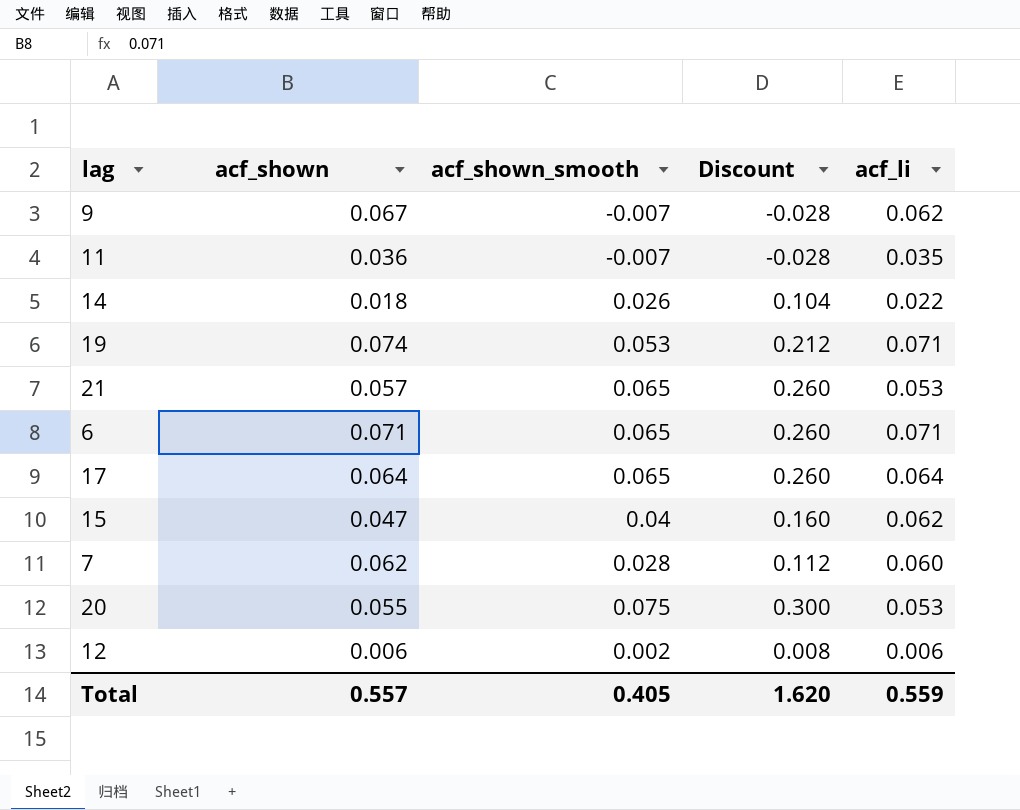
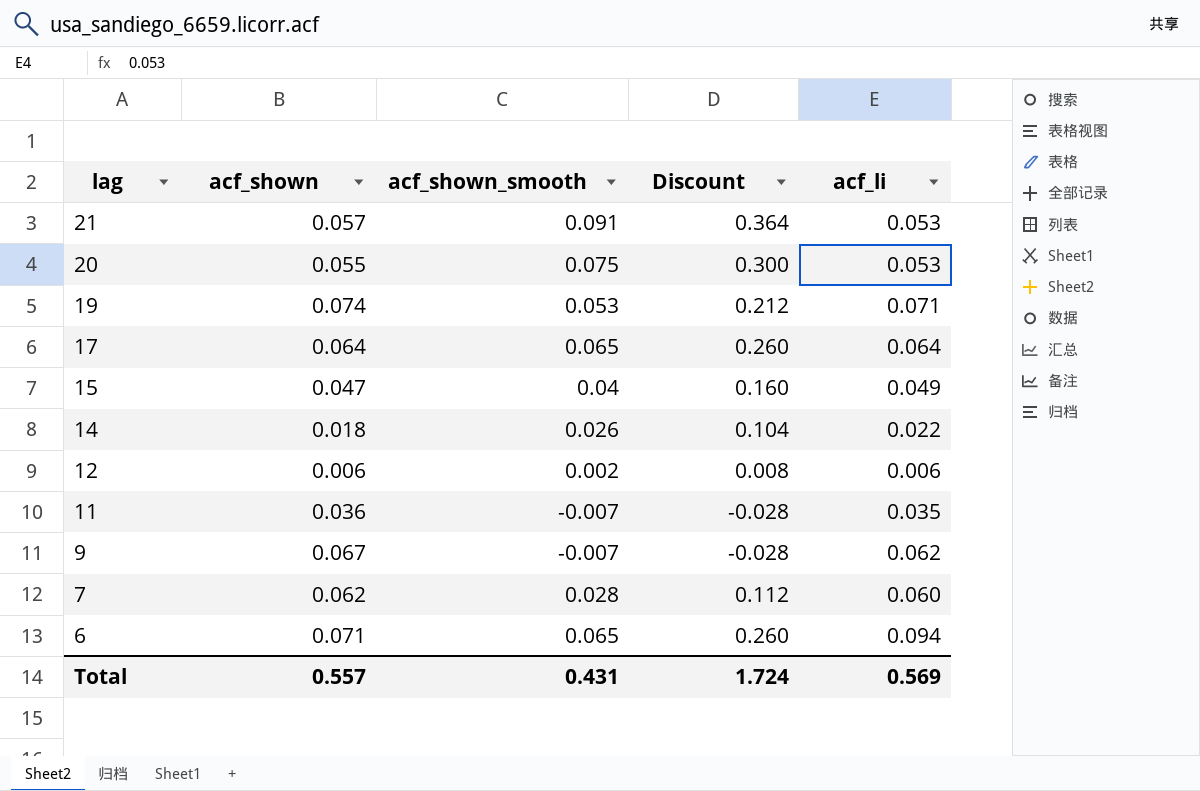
row order: none -> lag descending
21 | acf_shown_smooth: 0.065 -> 0.091
21 | Discount: 0.260 -> 0.364
15 | acf_li: 0.062 -> 0.049
6 | acf_li: 0.071 -> 0.094
Total | acf_shown_smooth: 0.405 -> 0.431
Total | Discount: 1.620 -> 1.724
Total | acf_li: 0.559 -> 0.569

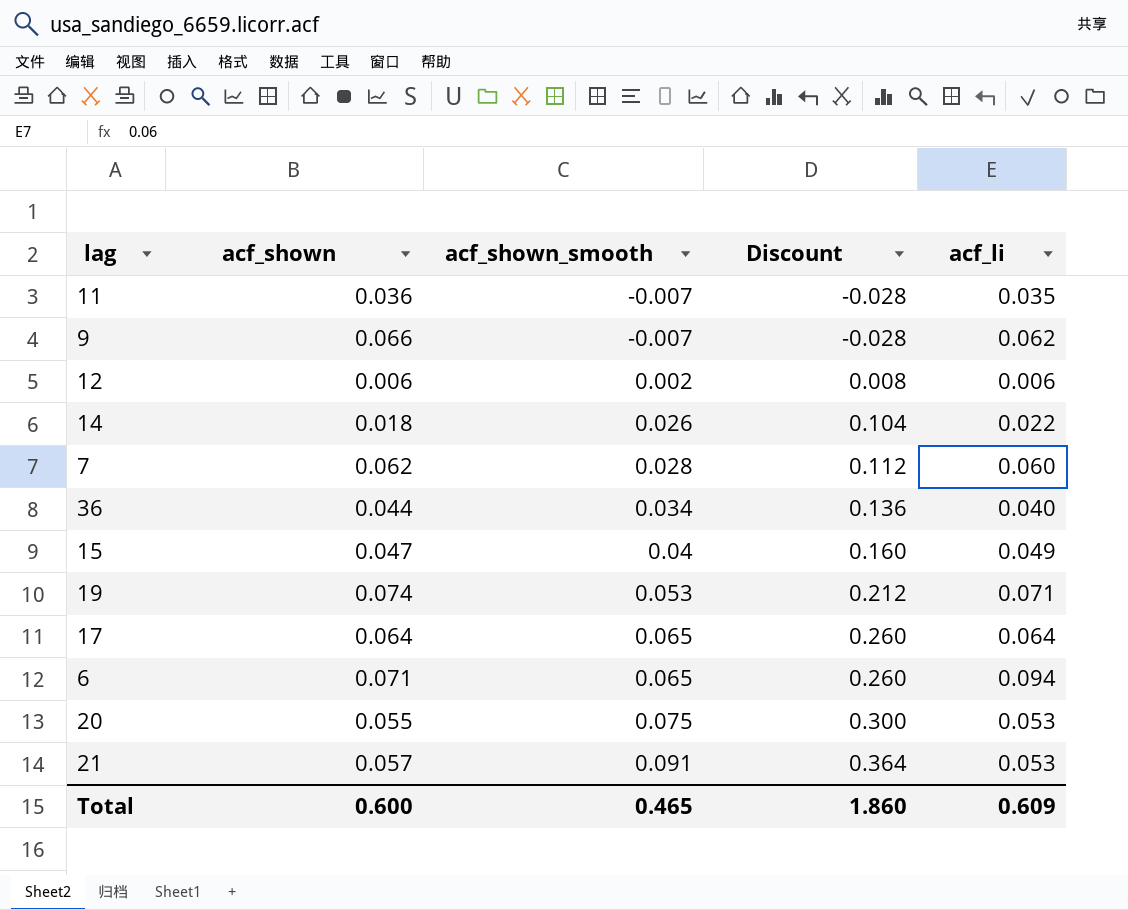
row order: lag descending -> acf_shown_smooth ascending
9 | acf_shown: 0.067 -> 0.066
row 36: none -> 0.044 | 0.034 | 0.136 | 0.040
Total | acf_shown: 0.557 -> 0.600
Total | acf_shown_smooth: 0.431 -> 0.465
Total | Discount: 1.724 -> 1.860
Total | acf_li: 0.569 -> 0.609

